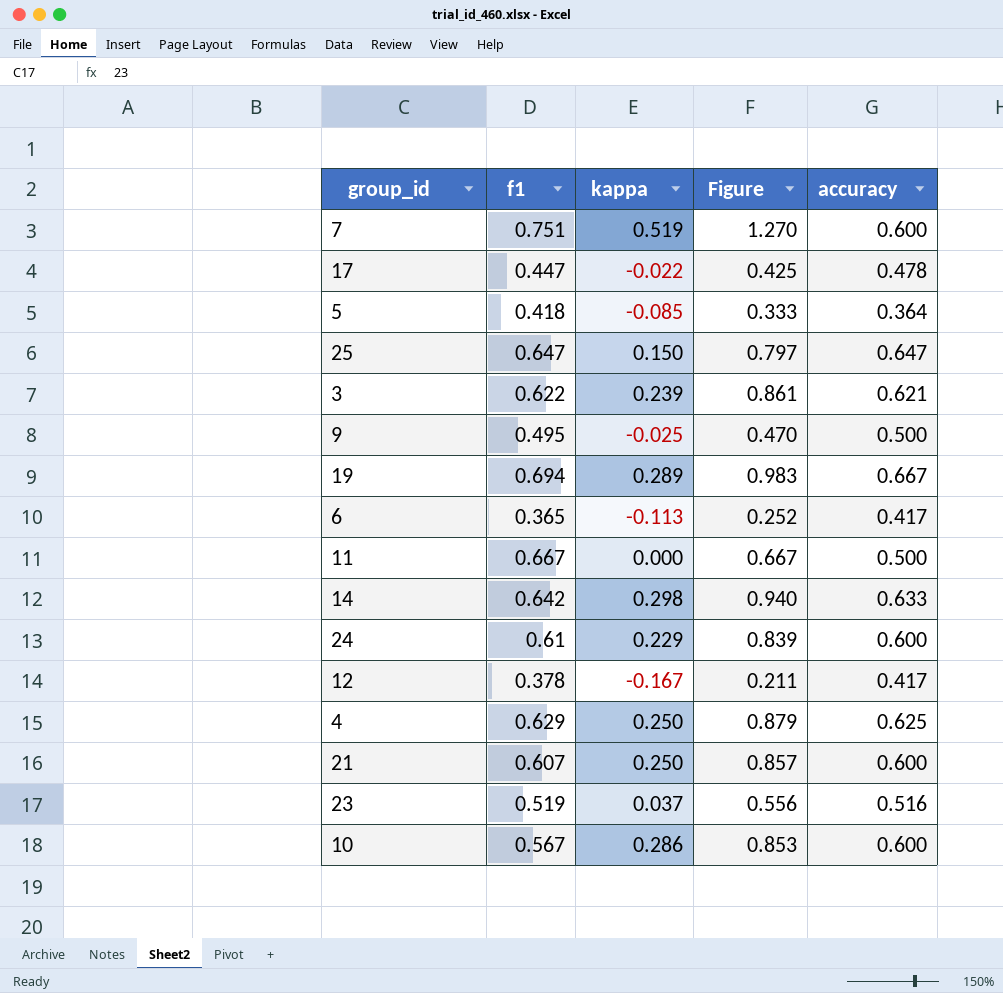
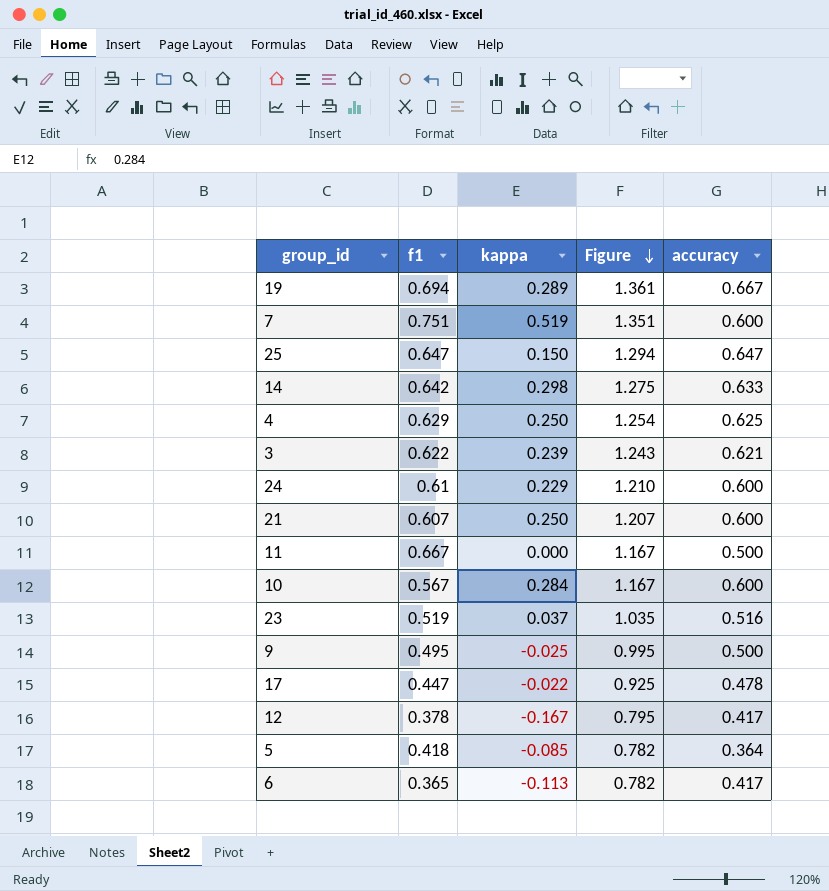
row order: none -> Figure descending
column Figure | formula: [f1] + [kappa] -> [f1] + [accuracy]
10 | kappa: 0.286 -> 0.284

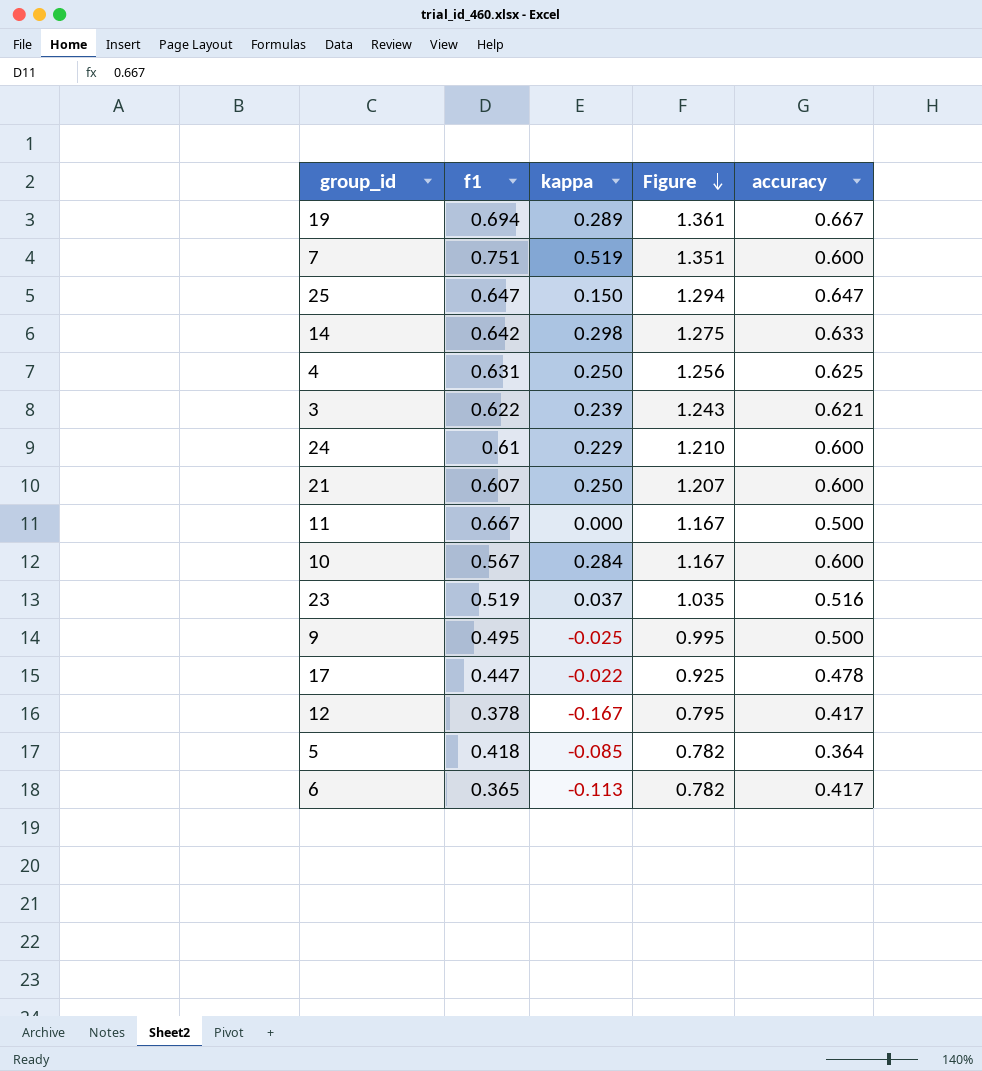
4 | f1: 0.629 -> 0.631
4 | Figure: 1.254 -> 1.256

